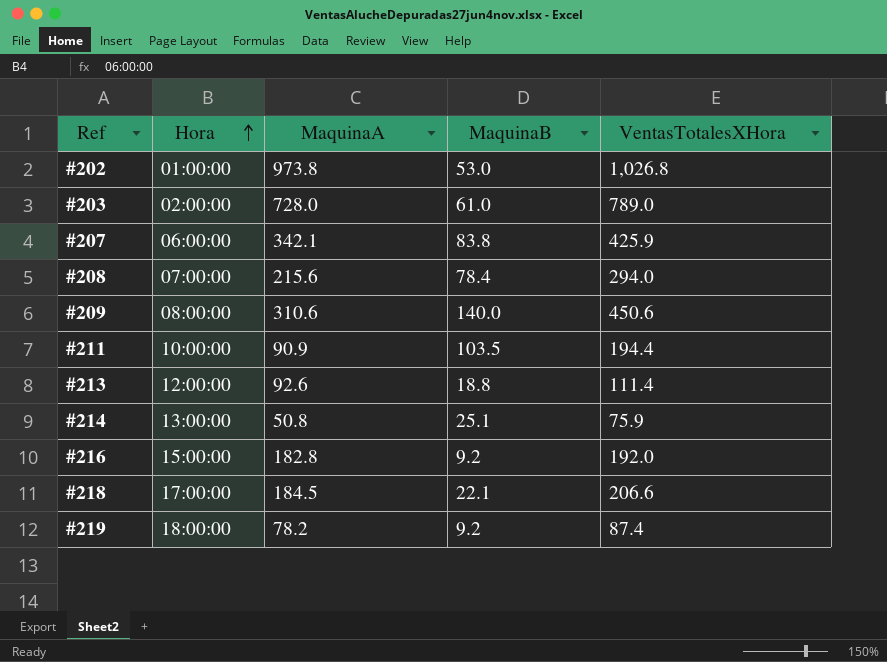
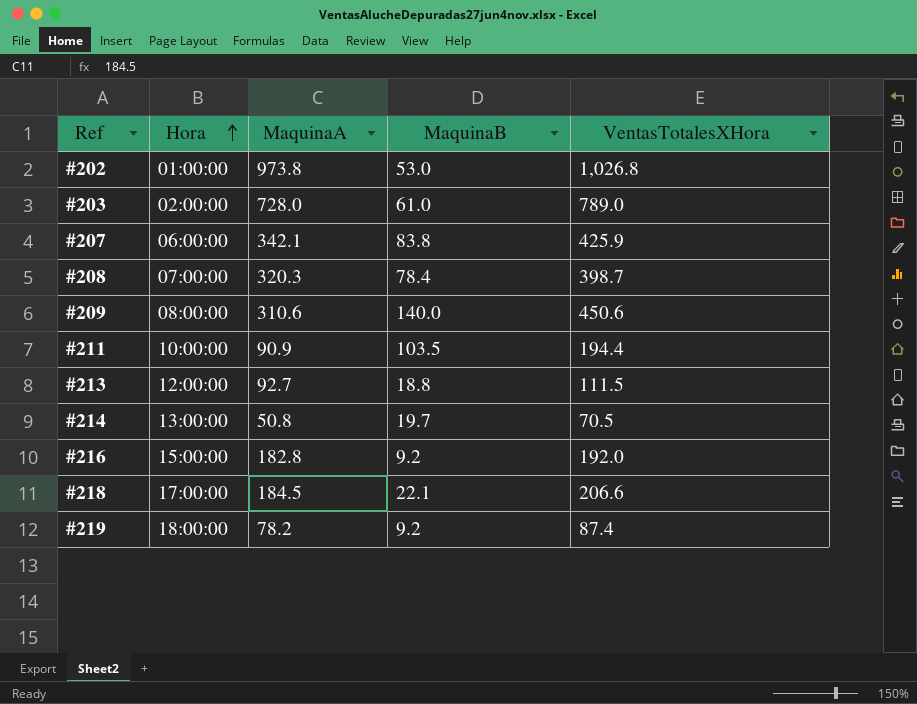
#208 | MaquinaA: 215.6 -> 320.3
#208 | VentasTotalesXHora: 294.0 -> 398.7
#213 | MaquinaA: 92.6 -> 92.7
#213 | VentasTotalesXHora: 111.4 -> 111.5
#214 | MaquinaB: 25.1 -> 19.7
#214 | VentasTotalesXHora: 75.9 -> 70.5

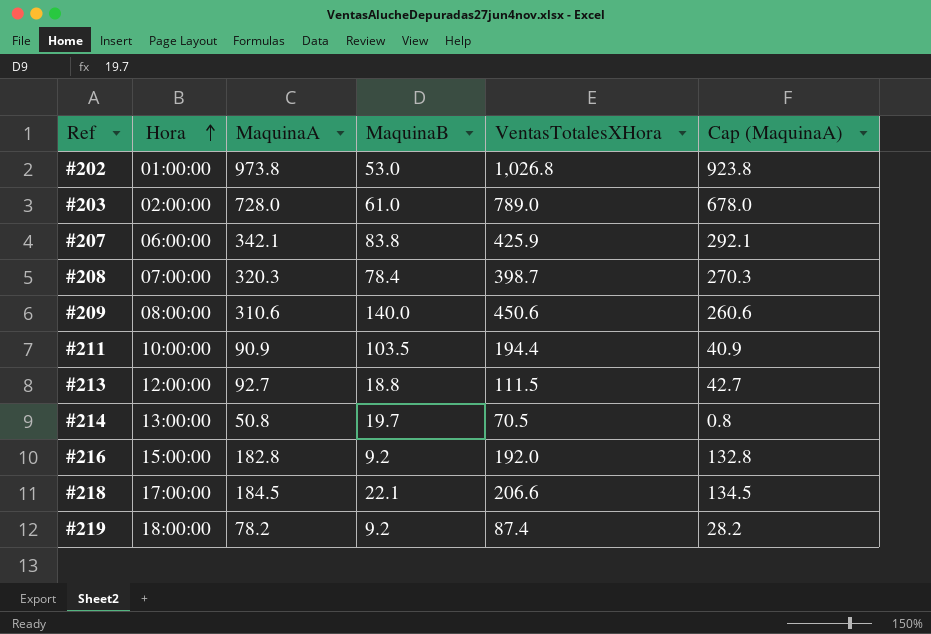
column Cap (MaquinaA) | formula: none -> [MaquinaA] - 50

